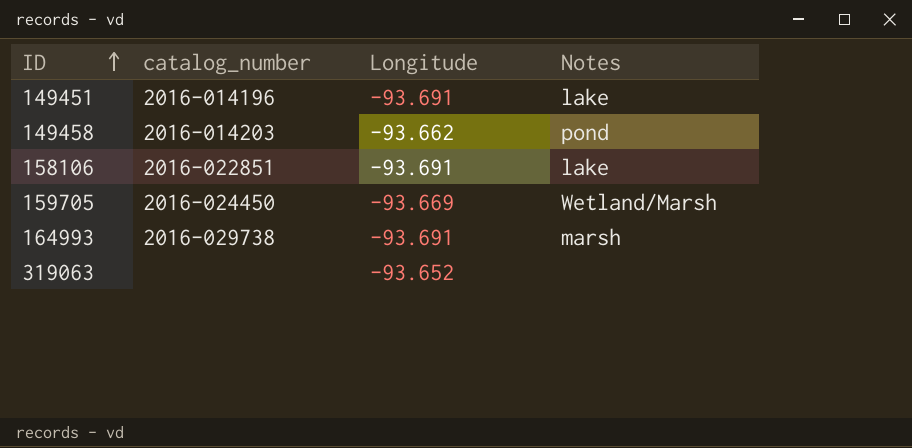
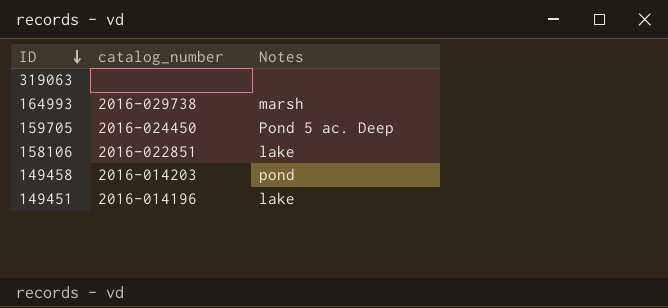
row order: ID ascending -> ID descending
column Longitude | position: 3 -> none
159705 | Notes: Wetland/Marsh -> Pond 5 ac. Deep

